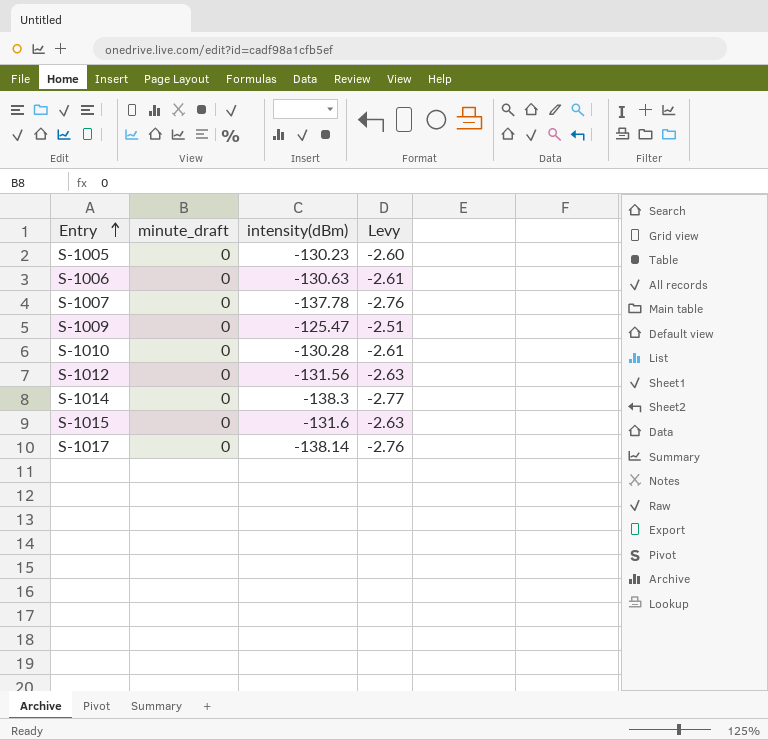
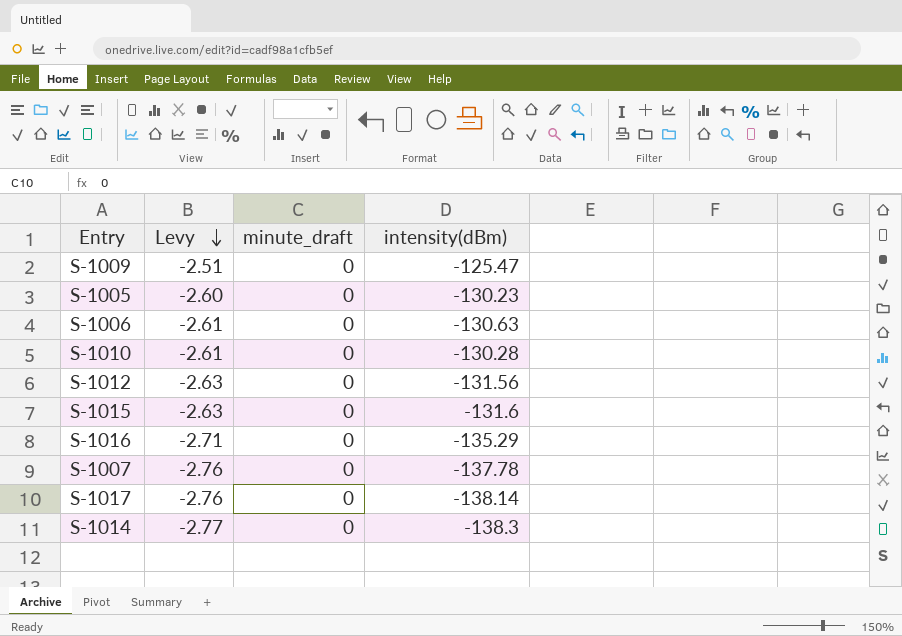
row order: Entry ascending -> Levy descending
column Levy | position: 4 -> 2
row S-1016: none -> -2.71 | 0 | -135.29

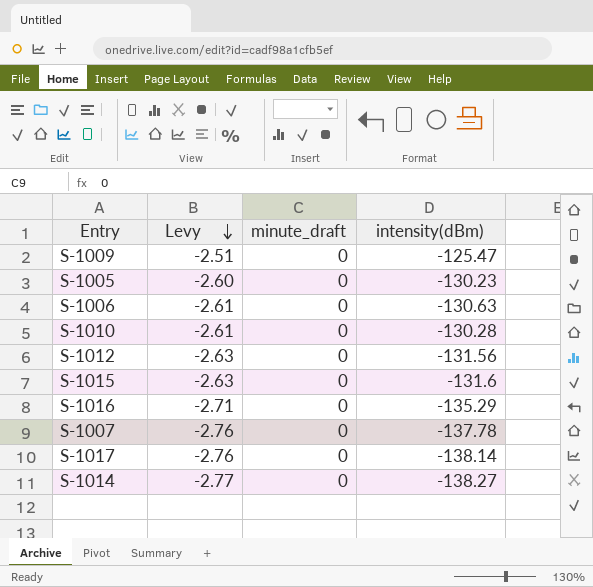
S-1014 | intensity(dBm): -138.3 -> -138.27

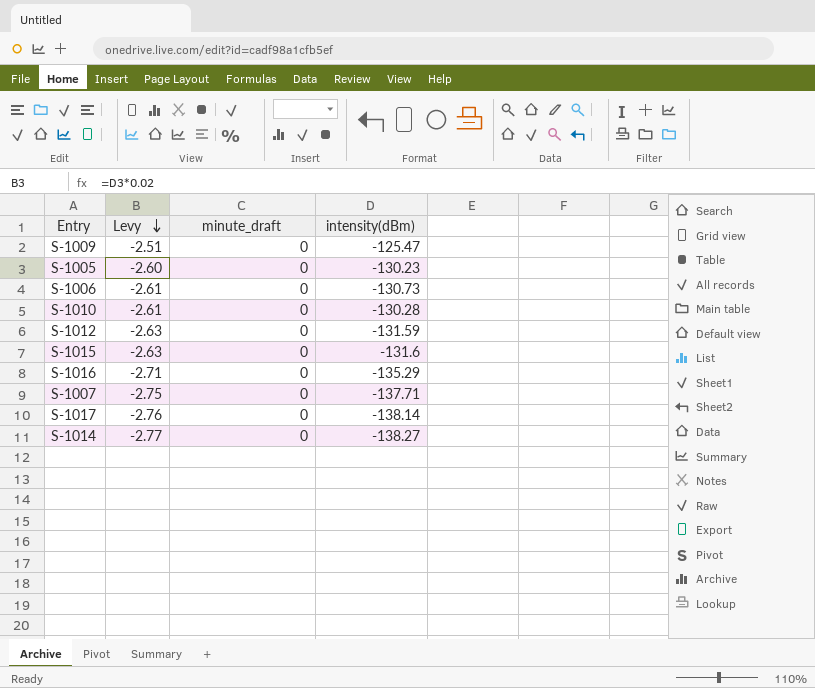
S-1006 | intensity(dBm): -130.63 -> -130.73
S-1012 | intensity(dBm): -131.56 -> -131.59
S-1007 | Levy: -2.76 -> -2.75
S-1007 | intensity(dBm): -137.78 -> -137.71

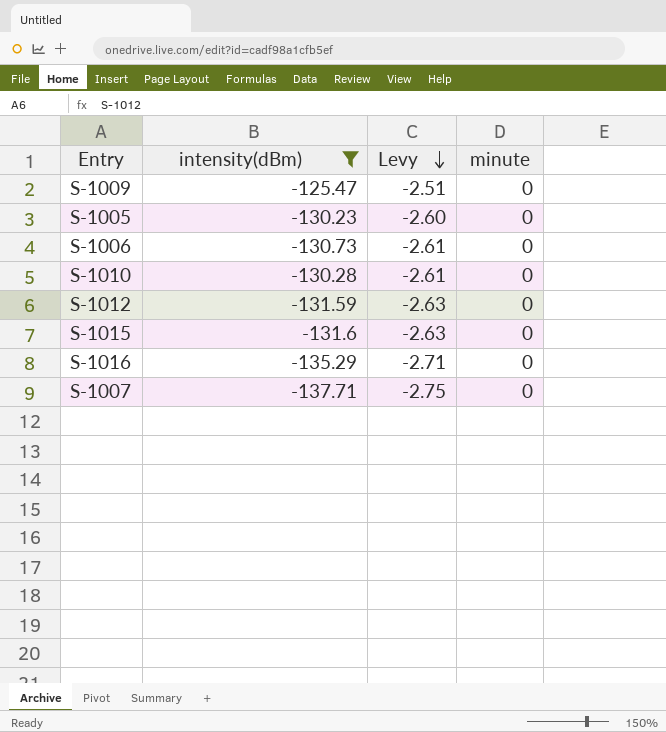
filter: none -> intensity(dBm) >= -137.71
column intensity(dBm) | position: 4 -> 2
column name: minute_draft -> minute

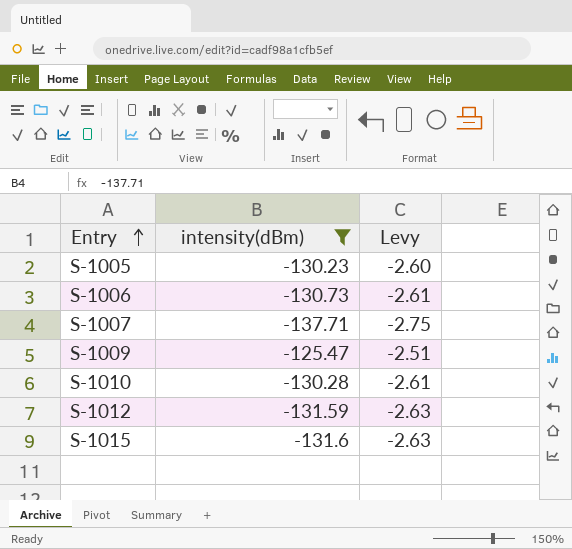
row order: Levy descending -> Entry ascending
column minute | position: 4 -> none
row S-1016: -135.29 | -2.71 | 0 -> none

